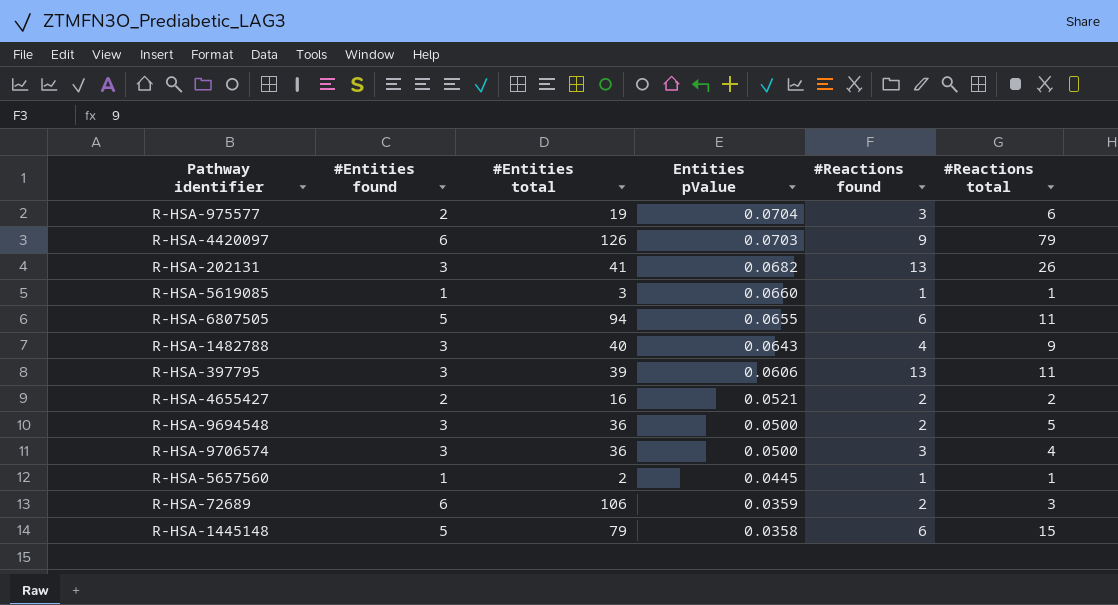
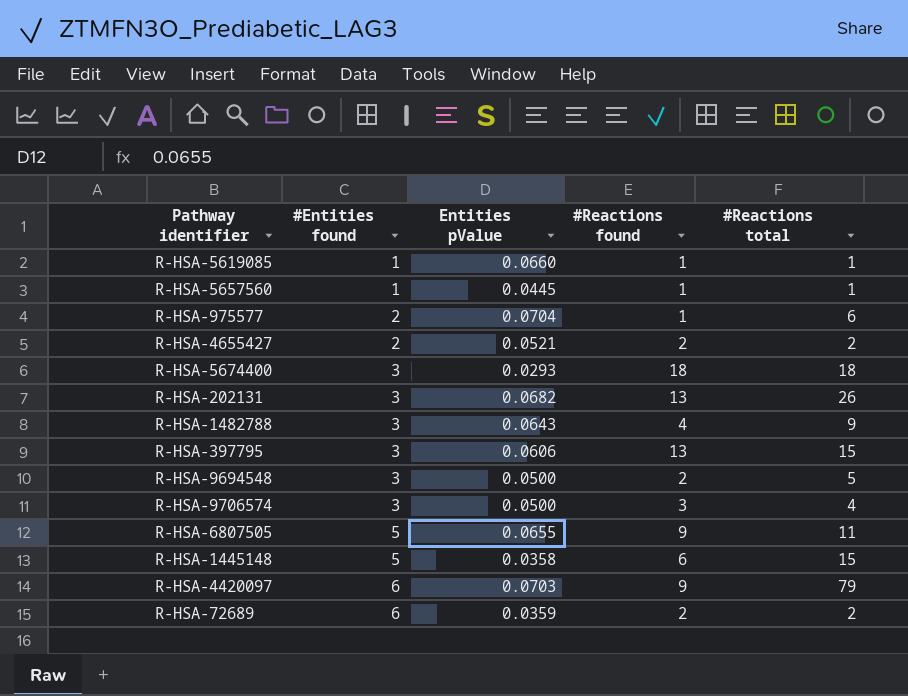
row order: Entities pValue descending -> #Entities found ascending
column #Entities total | position: 3 -> none
R-HSA-975577 | #Reactions found: 3 -> 1
row R-HSA-5674400: none -> 3 | 0.0293 | 18 | 18
R-HSA-397795 | #Reactions total: 11 -> 15
R-HSA-6807505 | #Reactions found: 6 -> 9
R-HSA-72689 | #Reactions total: 3 -> 2

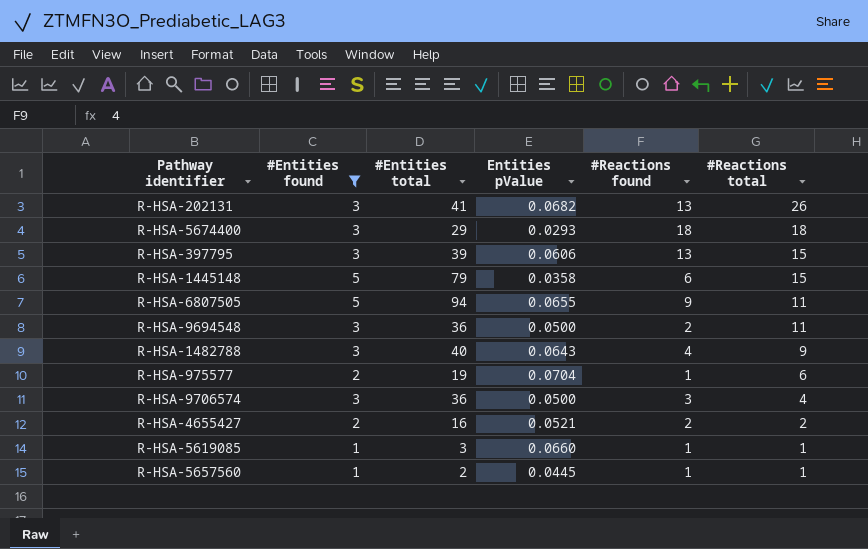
filter: none -> #Entities found != 6
row order: #Entities found ascending -> #Reactions total descending
column #Entities total | position: none -> 3
R-HSA-9694548 | #Reactions total: 5 -> 11

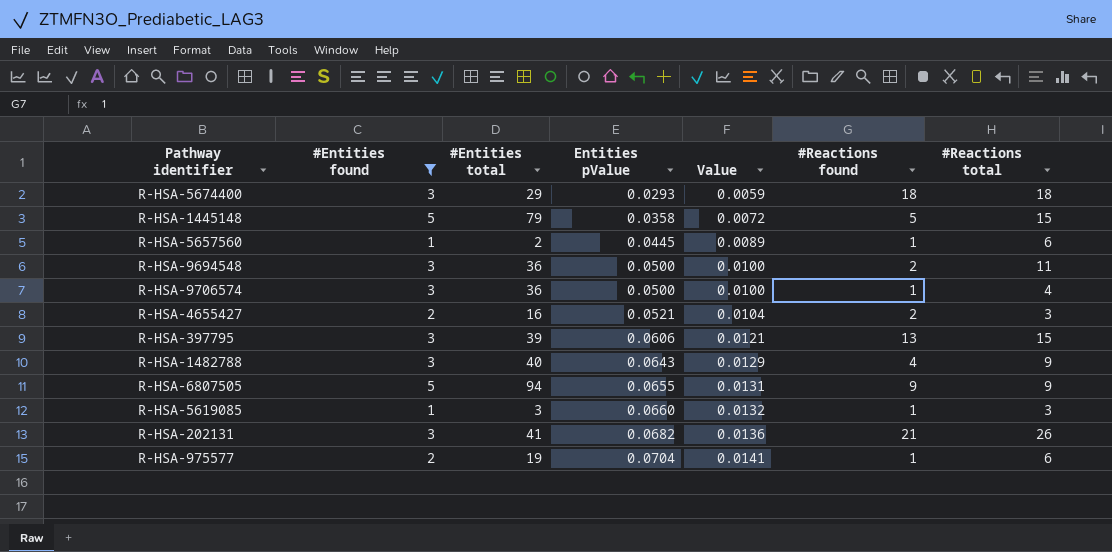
row order: #Reactions total descending -> Entities pValue ascending
column Value | formula: none -> [Entities pValue] * 0.2
R-HSA-1445148 | #Reactions found: 6 -> 5
R-HSA-5657560 | #Reactions total: 1 -> 6
R-HSA-9706574 | #Reactions found: 3 -> 1
R-HSA-4655427 | #Reactions total: 2 -> 3
R-HSA-6807505 | #Reactions total: 11 -> 9
R-HSA-5619085 | #Reactions total: 1 -> 3
R-HSA-202131 | #Reactions found: 13 -> 21

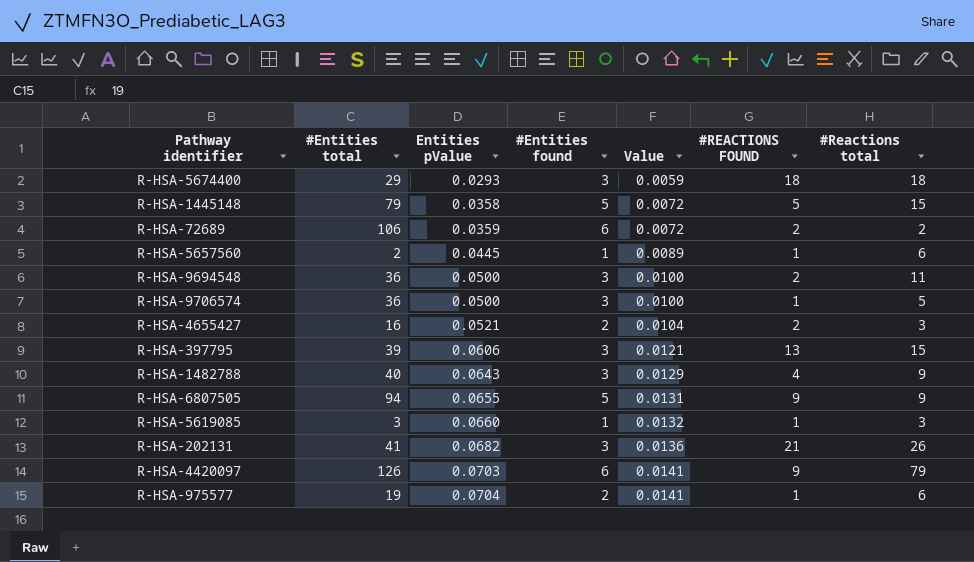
filter: #Entities found != 6 -> none
column #Entities found | position: 2 -> 4
column name: #Reactions found -> #REACTIONS FOUND
R-HSA-9706574 | #Reactions total: 4 -> 5

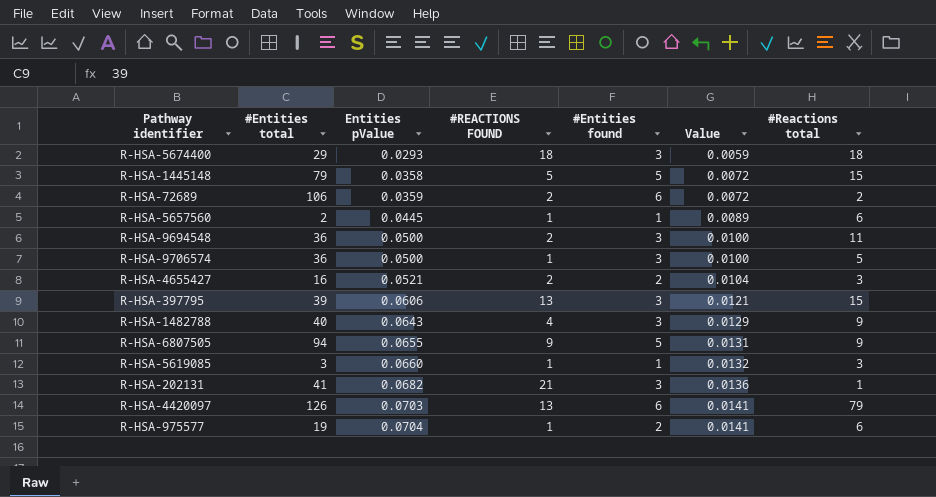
column #REACTIONS FOUND | position: 6 -> 4
R-HSA-202131 | #Reactions total: 26 -> 1
R-HSA-4420097 | #REACTIONS FOUND: 9 -> 13

